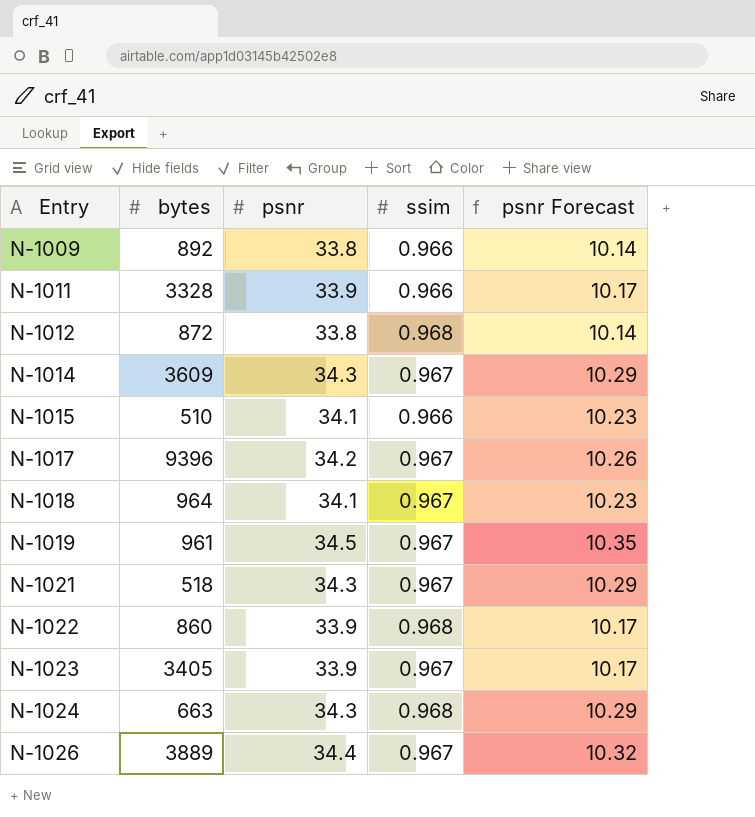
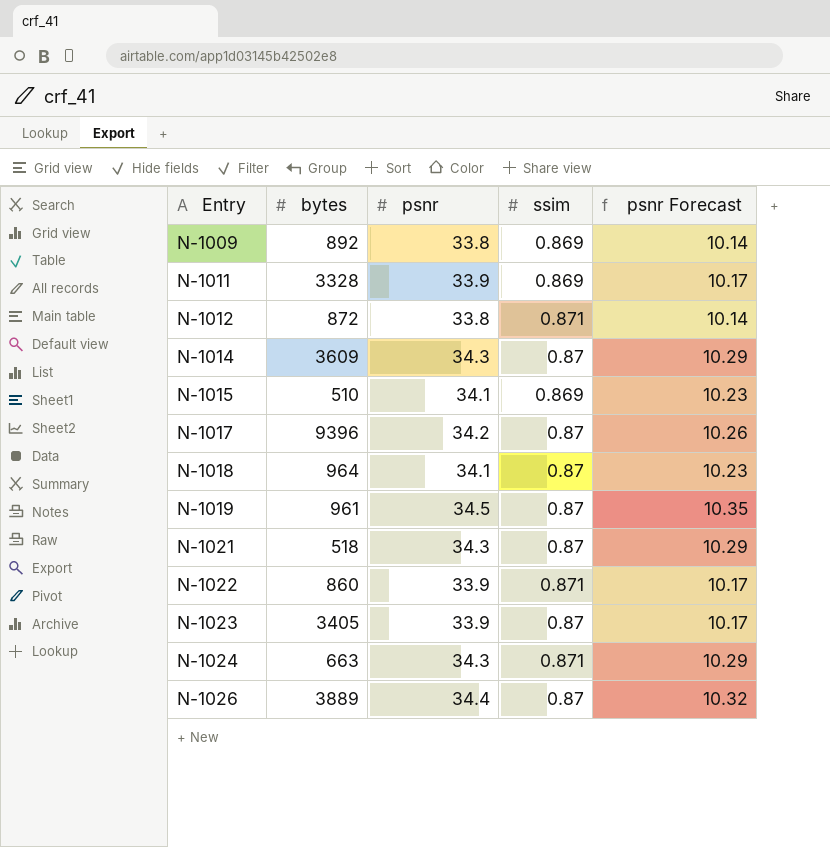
N-1009 | ssim: 0.966 -> 0.869
N-1011 | ssim: 0.966 -> 0.869
N-1012 | ssim: 0.968 -> 0.871
N-1014 | ssim: 0.967 -> 0.87
N-1015 | ssim: 0.966 -> 0.869
N-1017 | ssim: 0.967 -> 0.87
N-1018 | ssim: 0.967 -> 0.87
N-1019 | ssim: 0.967 -> 0.87
N-1021 | ssim: 0.967 -> 0.87
N-1022 | ssim: 0.968 -> 0.871
N-1023 | ssim: 0.967 -> 0.87
N-1024 | ssim: 0.968 -> 0.871
N-1026 | ssim: 0.967 -> 0.87

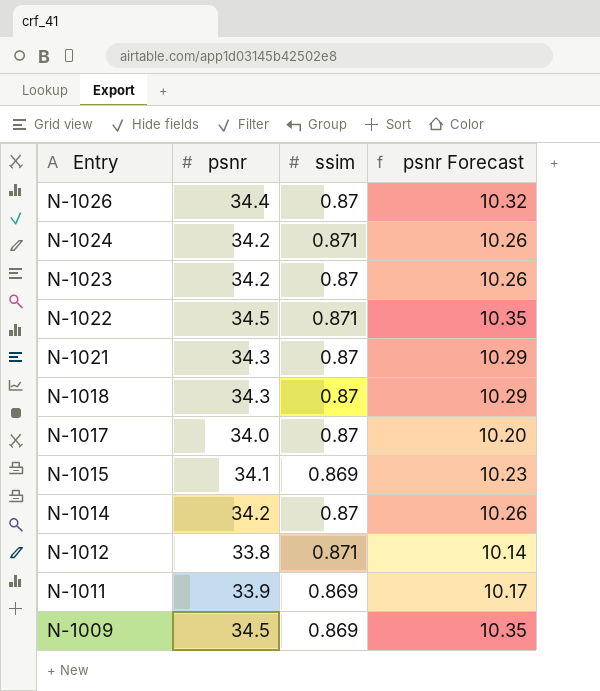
row order: Entry ascending -> Entry descending
column bytes | position: 2 -> none
row N-1019: 961 | 34.5 | 0.87 | 10.35 -> none
N-1024 | psnr: 34.3 -> 34.2
N-1024 | psnr Forecast: 10.29 -> 10.26
N-1023 | psnr: 33.9 -> 34.2
N-1023 | psnr Forecast: 10.17 -> 10.26
N-1022 | psnr: 33.9 -> 34.5
N-1022 | psnr Forecast: 10.17 -> 10.35
N-1018 | psnr: 34.1 -> 34.3
N-1018 | psnr Forecast: 10.23 -> 10.29
N-1017 | psnr: 34.2 -> 34.0
N-1017 | psnr Forecast: 10.26 -> 10.20
N-1014 | psnr: 34.3 -> 34.2
N-1014 | psnr Forecast: 10.29 -> 10.26
N-1009 | psnr: 33.8 -> 34.5
N-1009 | psnr Forecast: 10.14 -> 10.35

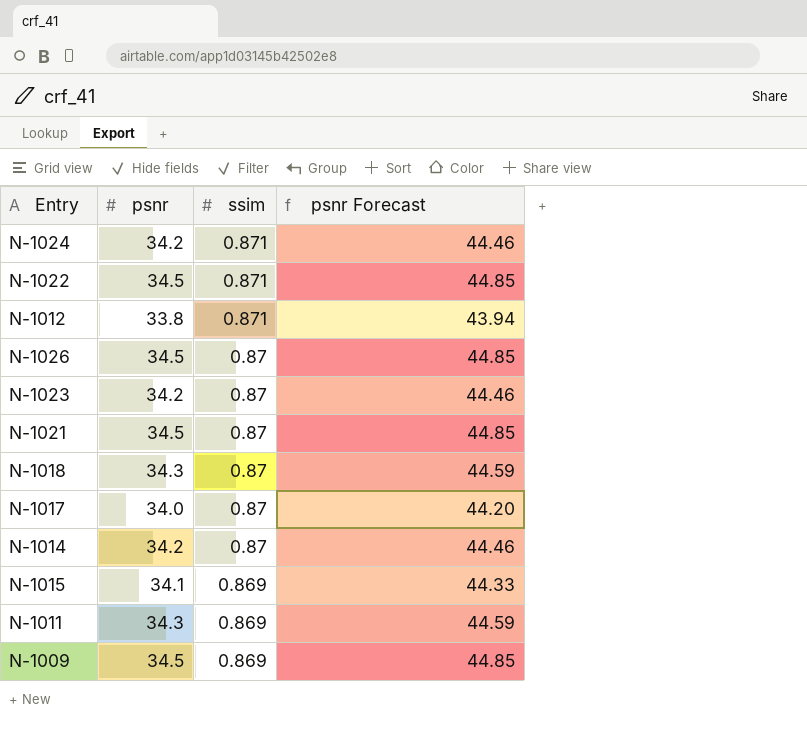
row order: Entry descending -> ssim descending
column psnr Forecast | formula: [psnr] * 0.3 -> [psnr] * 1.3
N-1026 | psnr: 34.4 -> 34.5
N-1021 | psnr: 34.3 -> 34.5
N-1011 | psnr: 33.9 -> 34.3

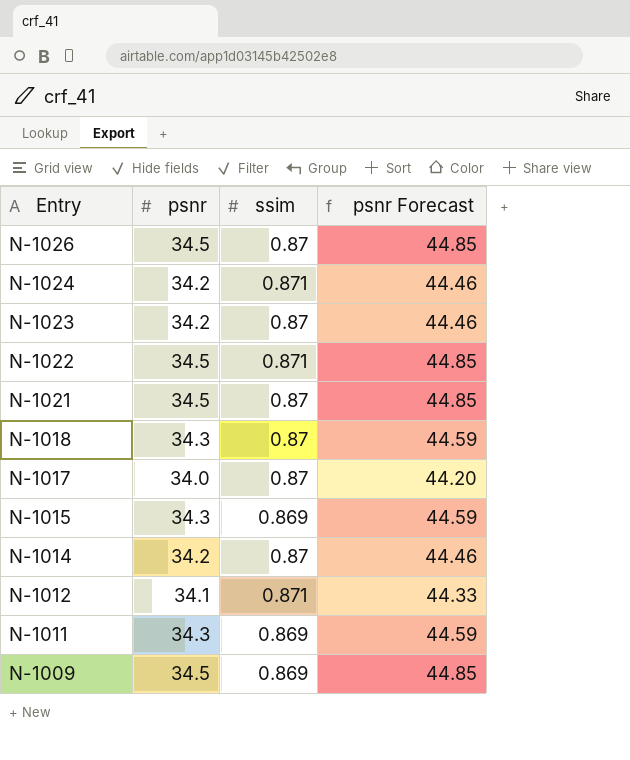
row order: ssim descending -> Entry descending
N-1015 | psnr: 34.1 -> 34.3
N-1015 | psnr Forecast: 44.33 -> 44.59
N-1012 | psnr: 33.8 -> 34.1
N-1012 | psnr Forecast: 43.94 -> 44.33

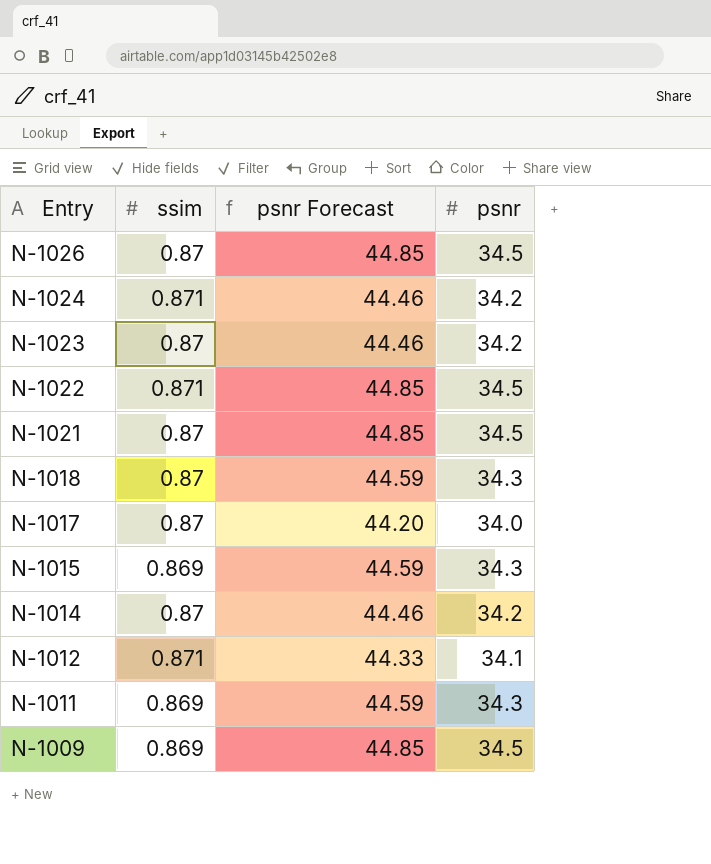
column psnr | position: 2 -> 4

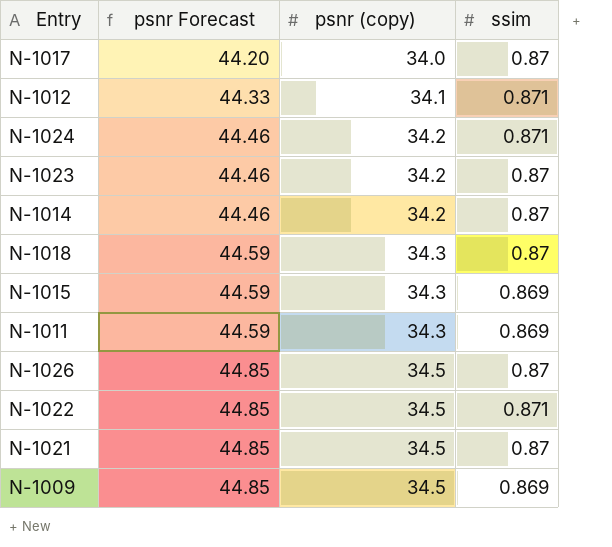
row order: Entry descending -> psnr Forecast ascending
column name: psnr -> psnr (copy)
column ssim | position: 2 -> 4

